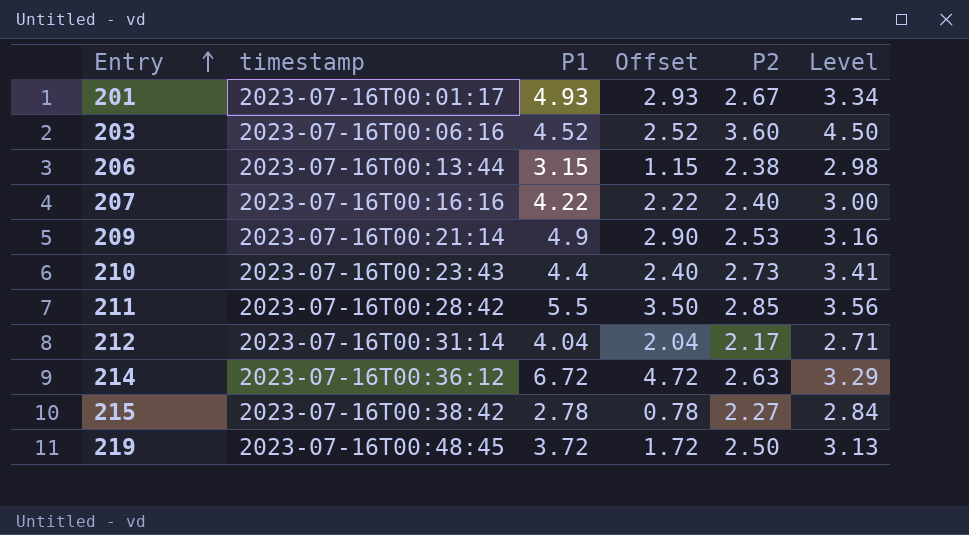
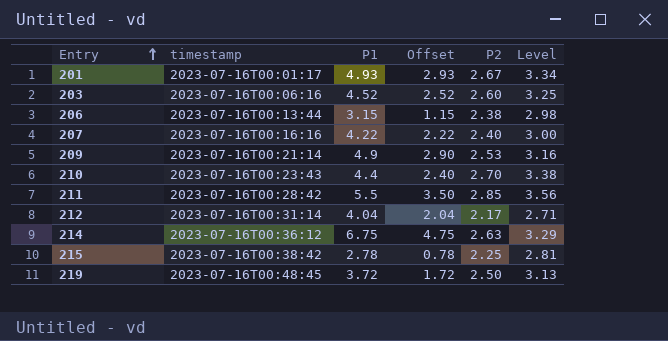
203 | P2: 3.60 -> 2.60
203 | Level: 4.50 -> 3.25
210 | P2: 2.73 -> 2.70
210 | Level: 3.41 -> 3.38
214 | P1: 6.72 -> 6.75
214 | Offset: 4.72 -> 4.75
215 | P2: 2.27 -> 2.25
215 | Level: 2.84 -> 2.81

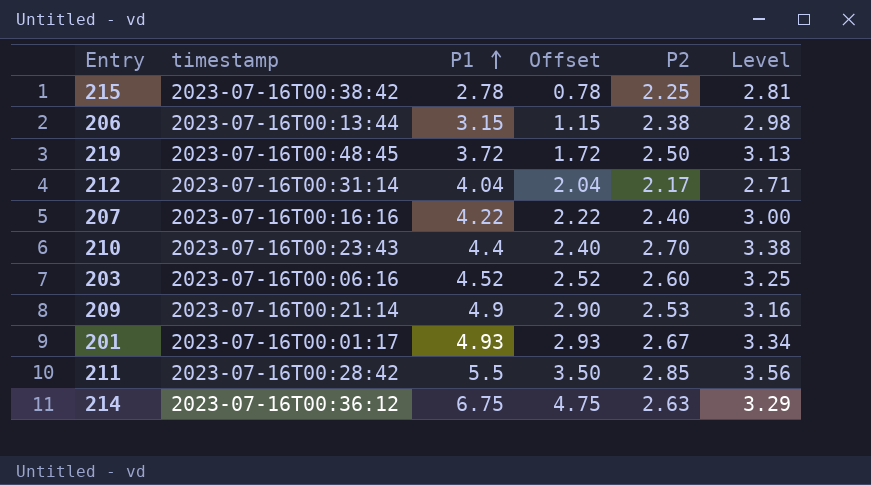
row order: Entry ascending -> P1 ascending

